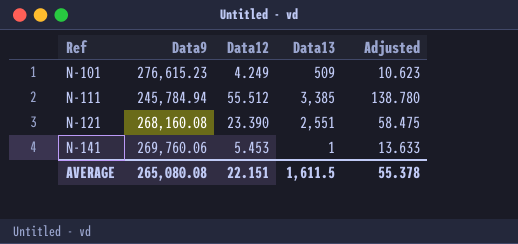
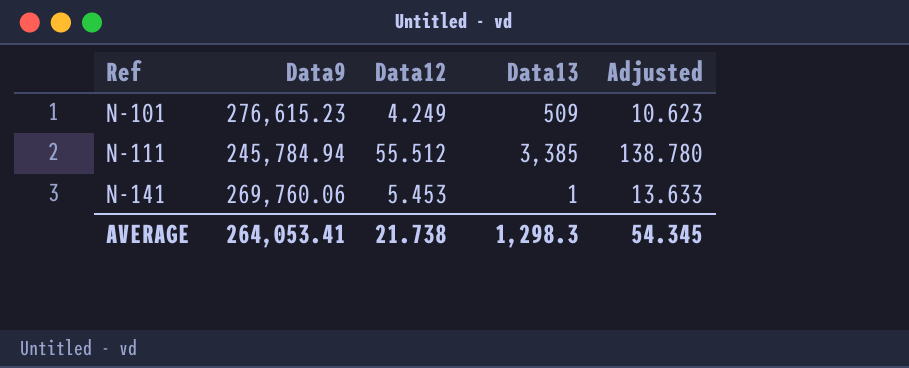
row N-121: 268,160.08 | 23.390 | 2,551 | 58.475 -> none
AVERAGE | Data9: 265,080.08 -> 264,053.41
AVERAGE | Data12: 22.151 -> 21.738
AVERAGE | Data13: 1,611.5 -> 1,298.3
AVERAGE | Adjusted: 55.378 -> 54.345

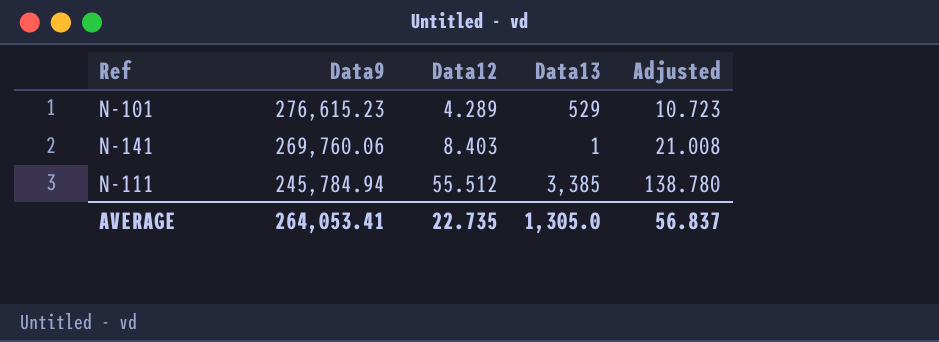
row order: Ref ascending -> Data9 descending
N-101 | Data12: 4.249 -> 4.289
N-101 | Data13: 509 -> 529
N-101 | Adjusted: 10.623 -> 10.723
N-141 | Data12: 5.453 -> 8.403
N-141 | Adjusted: 13.633 -> 21.008
AVERAGE | Data12: 21.738 -> 22.735
AVERAGE | Data13: 1,298.3 -> 1,305.0
AVERAGE | Adjusted: 54.345 -> 56.837

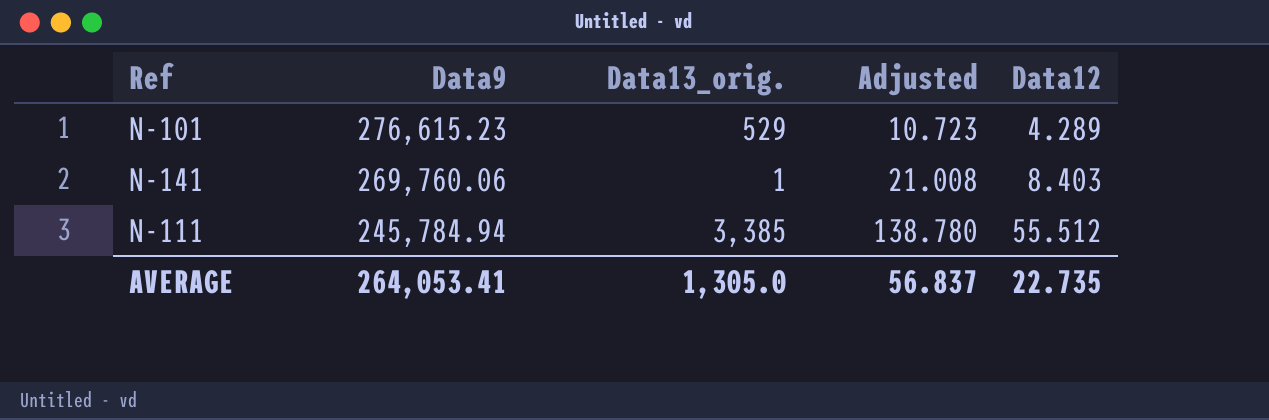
column name: Data13 -> Data13_orig.
column Data12 | position: 3 -> 5

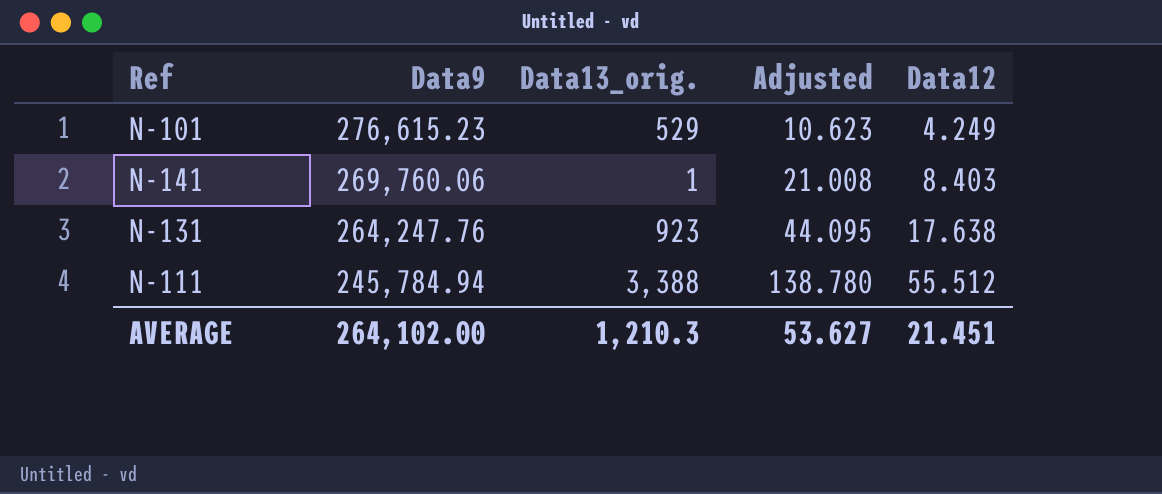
N-101 | Adjusted: 10.723 -> 10.623
N-101 | Data12: 4.289 -> 4.249
row N-131: none -> 264,247.76 | 923 | 44.095 | 17.638
N-111 | Data13_orig.: 3,385 -> 3,388
AVERAGE | Data9: 264,053.41 -> 264,102.00
AVERAGE | Data13_orig.: 1,305.0 -> 1,210.3
AVERAGE | Adjusted: 56.837 -> 53.627
AVERAGE | Data12: 22.735 -> 21.451

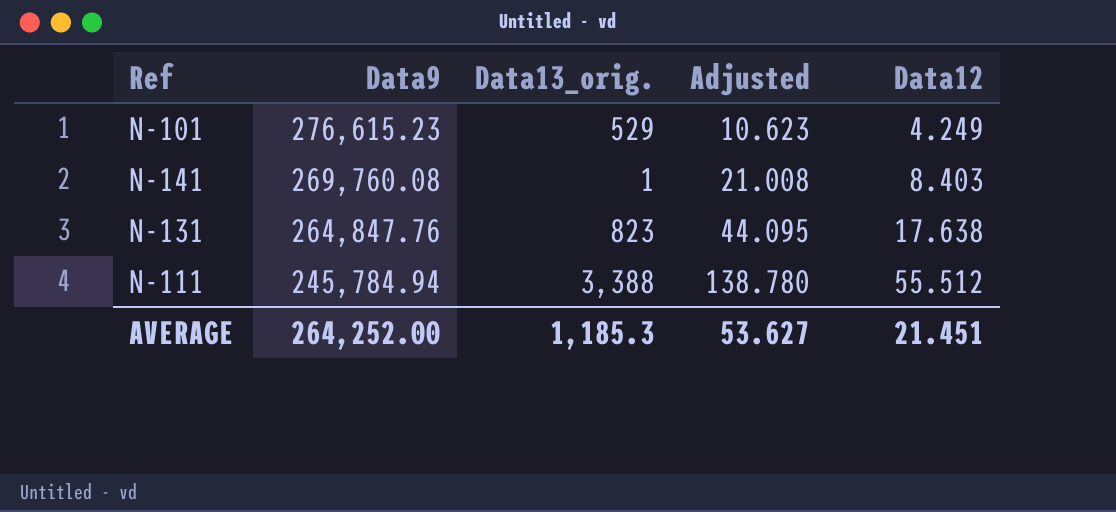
N-141 | Data9: 269,760.06 -> 269,760.08
N-131 | Data9: 264,247.76 -> 264,847.76
N-131 | Data13_orig.: 923 -> 823
AVERAGE | Data9: 264,102.00 -> 264,252.00
AVERAGE | Data13_orig.: 1,210.3 -> 1,185.3

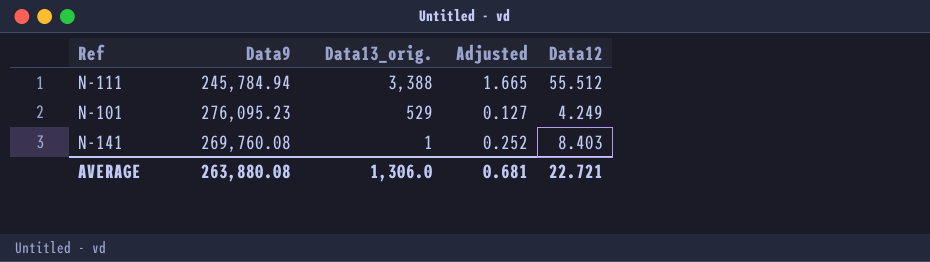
row order: Data9 descending -> Data13_orig. descending
column Adjusted | formula: [Data12] * 2.5 -> [Data12] * 0.03
row N-131: 264,847.76 | 823 | 44.095 | 17.638 -> none
N-101 | Data9: 276,615.23 -> 276,095.23
AVERAGE | Data9: 264,252.00 -> 263,880.08
AVERAGE | Data13_orig.: 1,185.3 -> 1,306.0
AVERAGE | Adjusted: 53.627 -> 0.681
AVERAGE | Data12: 21.451 -> 22.721

